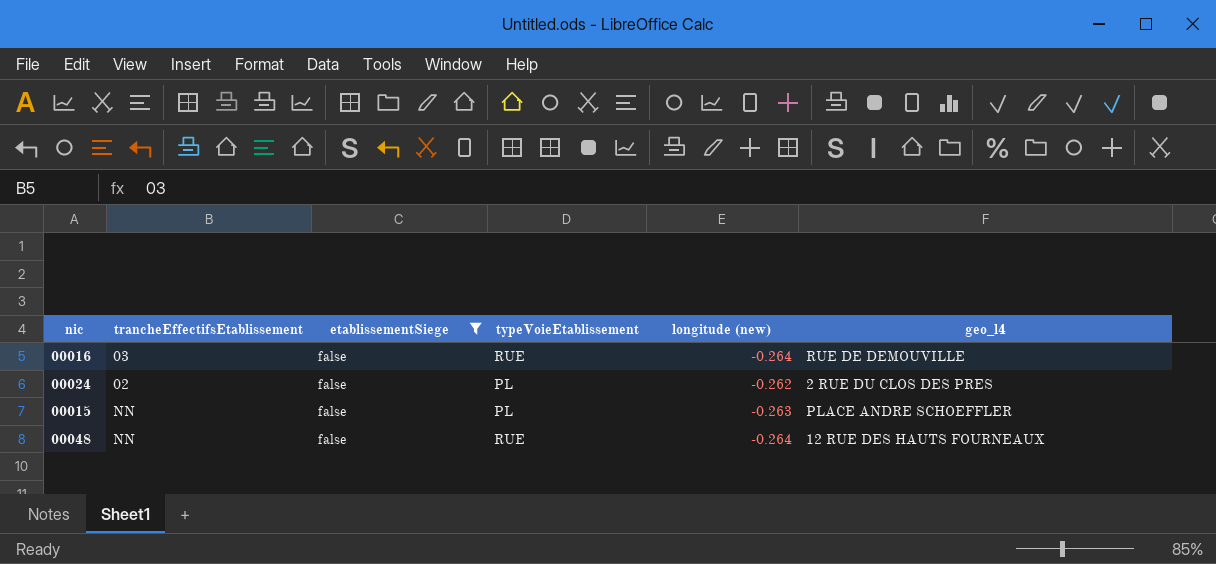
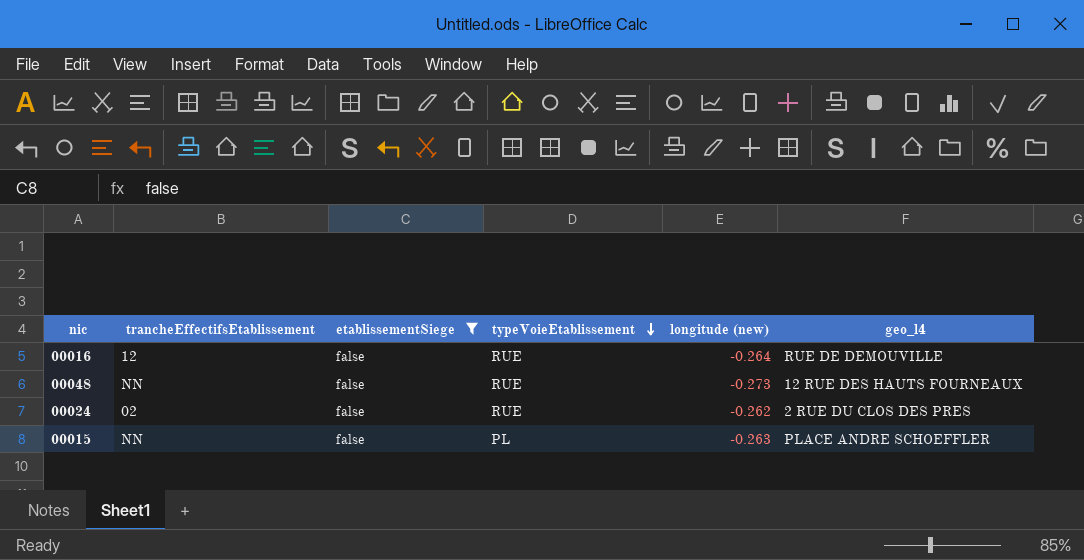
row order: none -> typeVoieEtablissement descending
00016 | trancheEffectifsEtablissement: 03 -> 12
00048 | longitude (new): -0.264 -> -0.273
00024 | typeVoieEtablissement: PL -> RUE

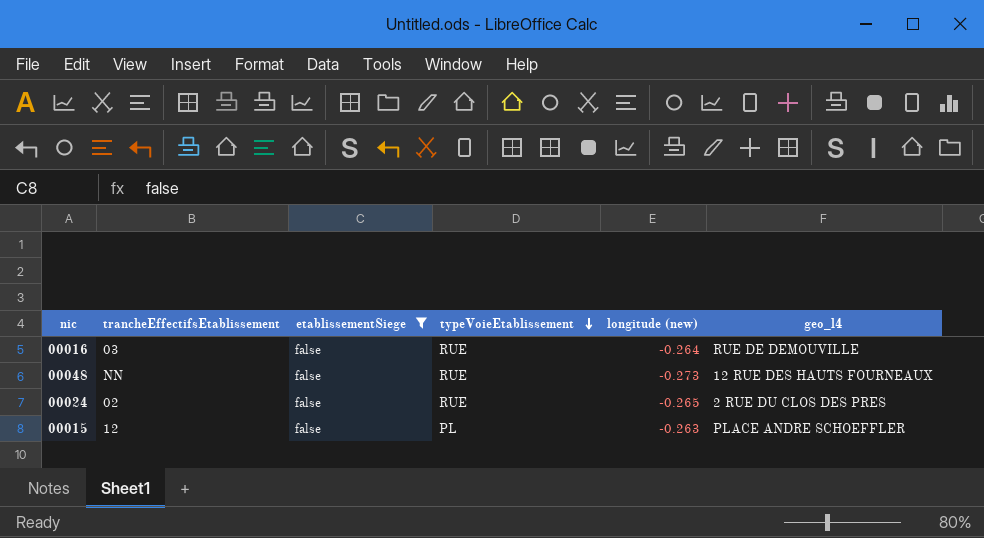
00016 | trancheEffectifsEtablissement: 12 -> 03
00024 | longitude (new): -0.262 -> -0.265
00015 | trancheEffectifsEtablissement: NN -> 12

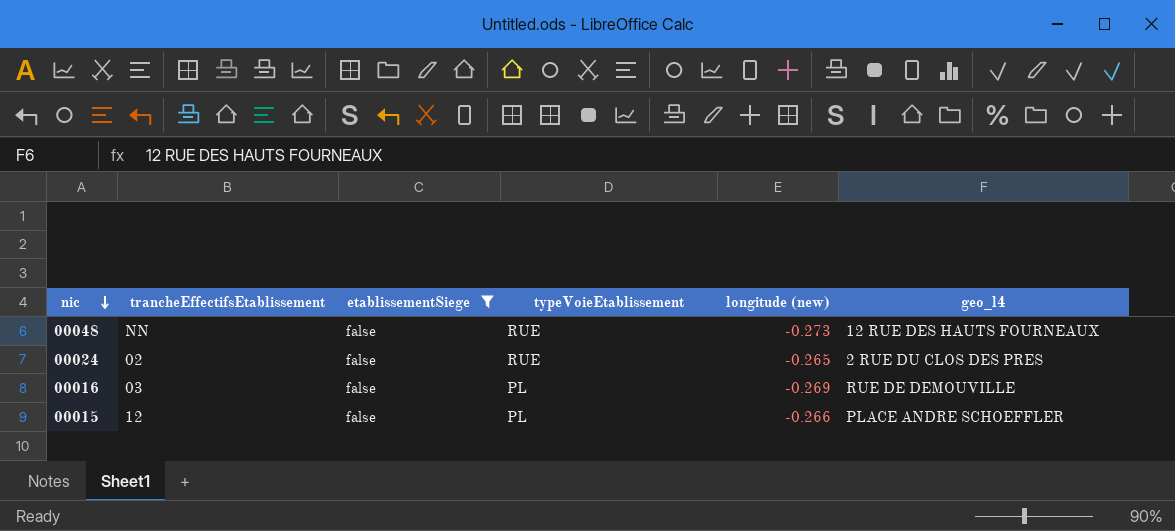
row order: typeVoieEtablissement descending -> nic descending
00016 | typeVoieEtablissement: RUE -> PL
00016 | longitude (new): -0.264 -> -0.269
00015 | longitude (new): -0.263 -> -0.266

